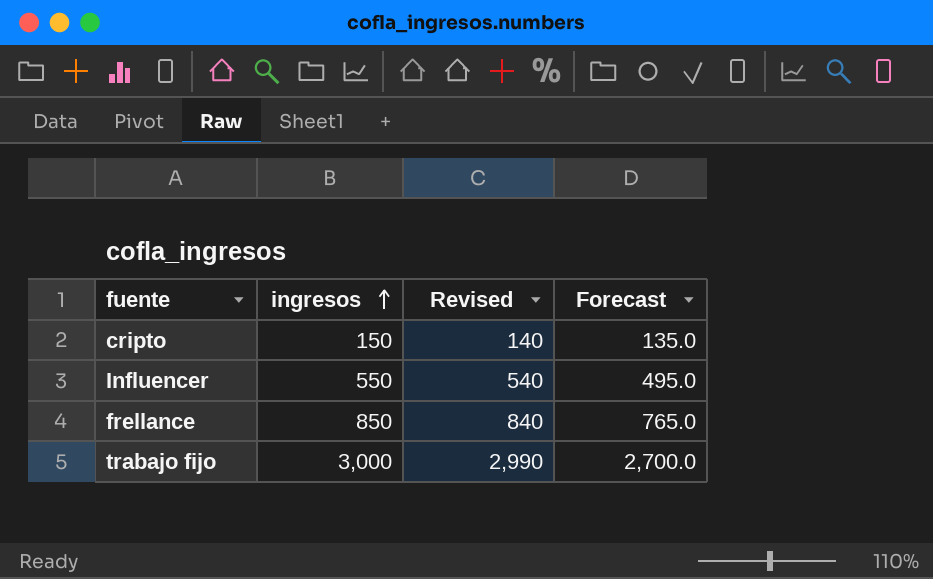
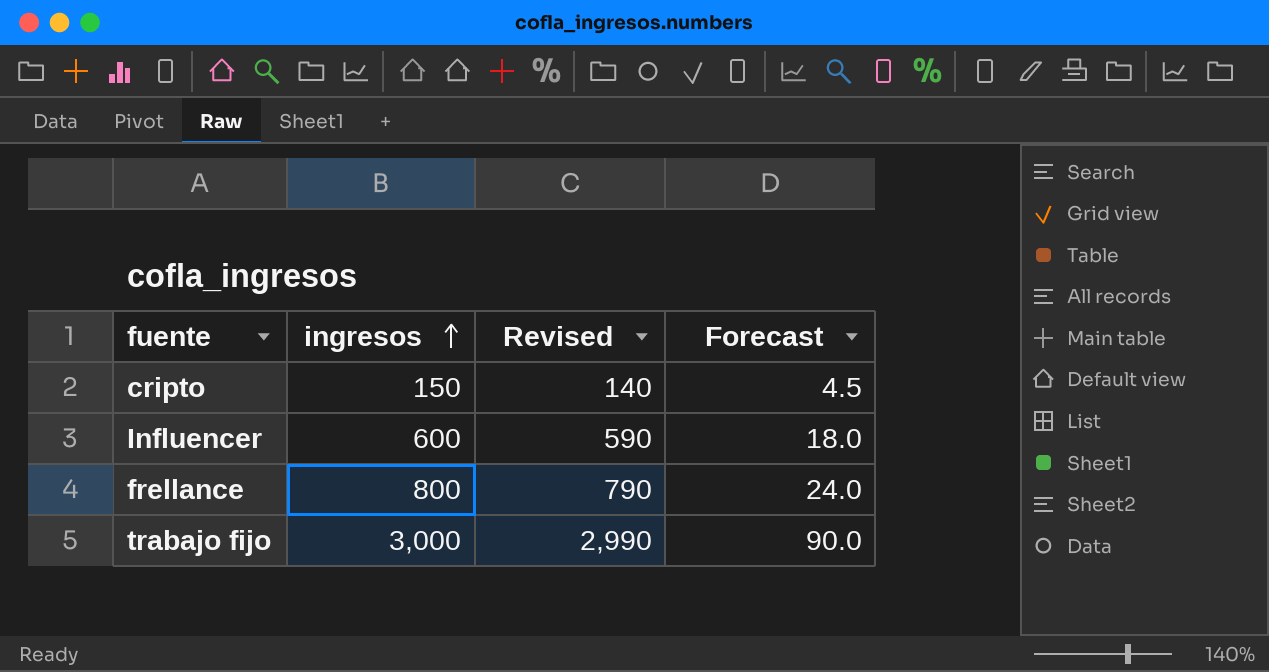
column Forecast | formula: [ingresos] * 0.9 -> [ingresos] * 0.03
Influencer | ingresos: 550 -> 600
Influencer | Revised: 540 -> 590
frellance | ingresos: 850 -> 800
frellance | Revised: 840 -> 790

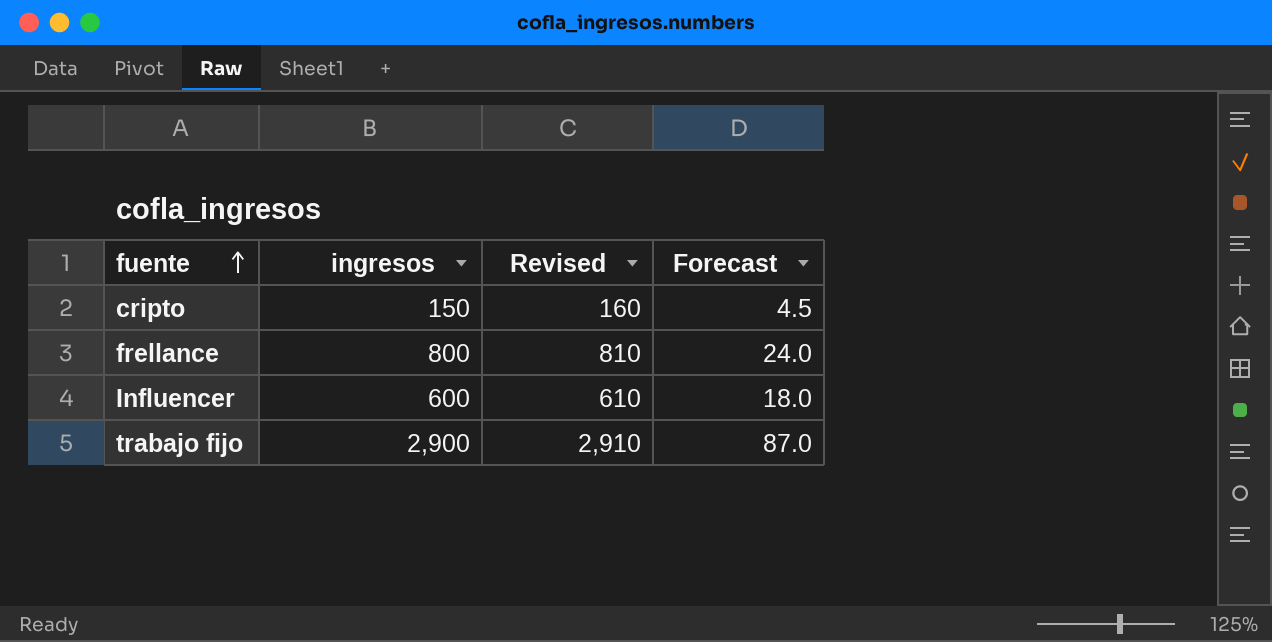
row order: ingresos ascending -> fuente ascending
column Revised | formula: [ingresos] - 10 -> [ingresos] + 10
trabajo fijo | ingresos: 3,000 -> 2,900
trabajo fijo | Forecast: 90.0 -> 87.0

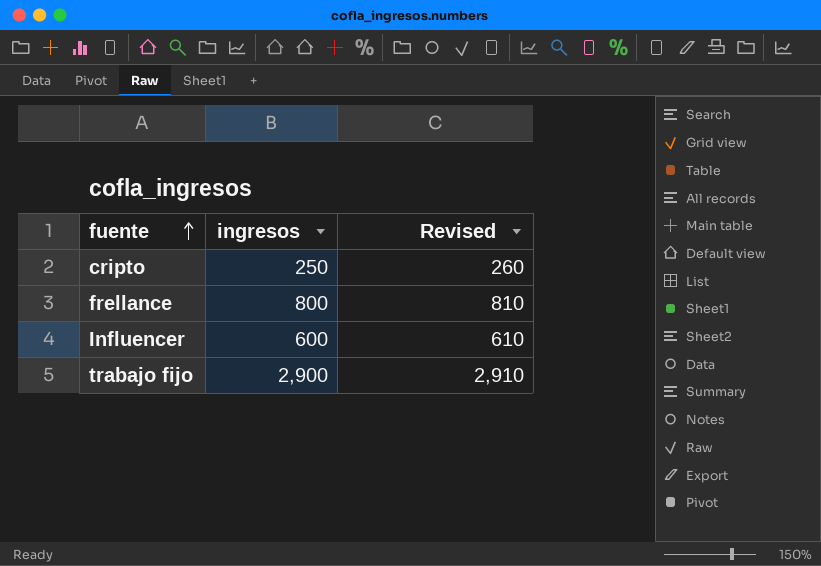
column Forecast | formula: [ingresos] * 0.03 -> none
cripto | ingresos: 150 -> 250
cripto | Revised: 160 -> 260

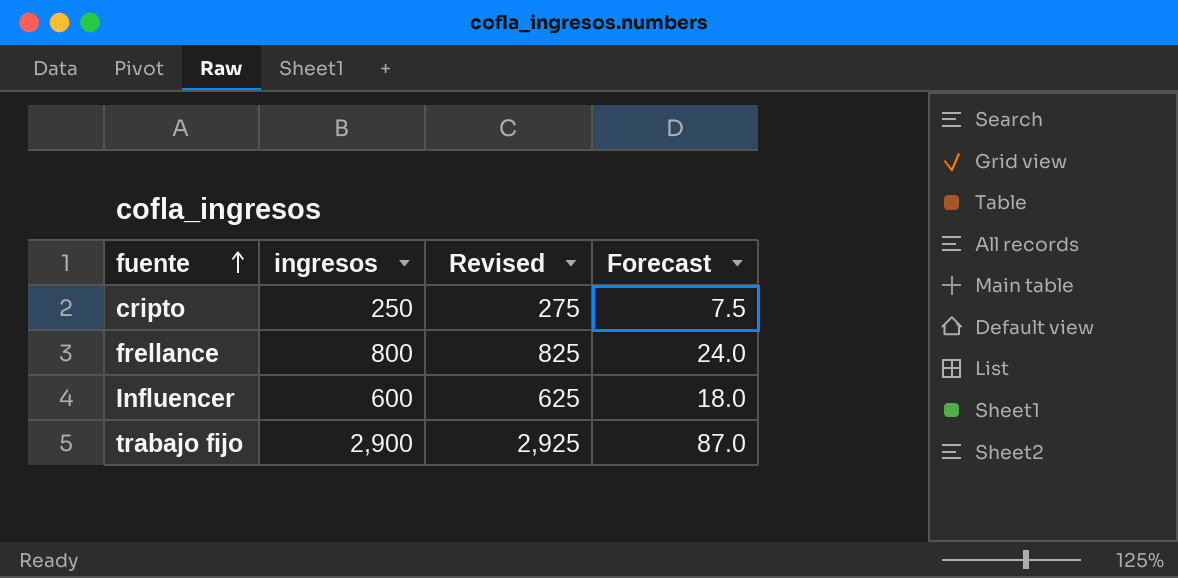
column Revised | formula: [ingresos] + 10 -> [ingresos] + 25
column Forecast | formula: none -> [ingresos] * 0.03

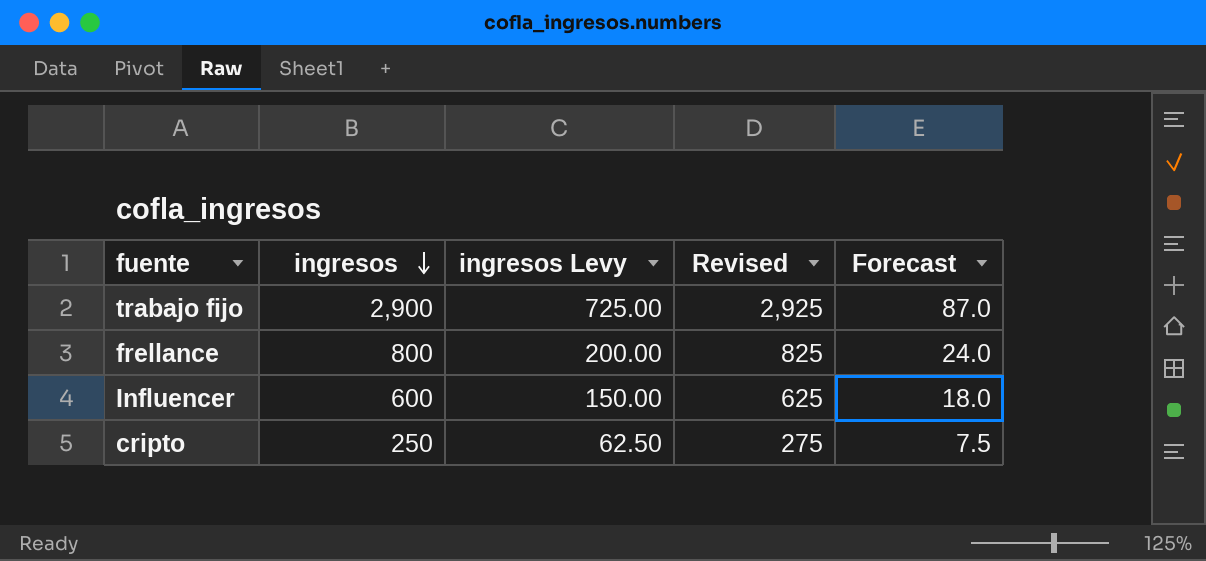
row order: fuente ascending -> ingresos descending
column ingresos Levy | formula: none -> [ingresos] * 0.25

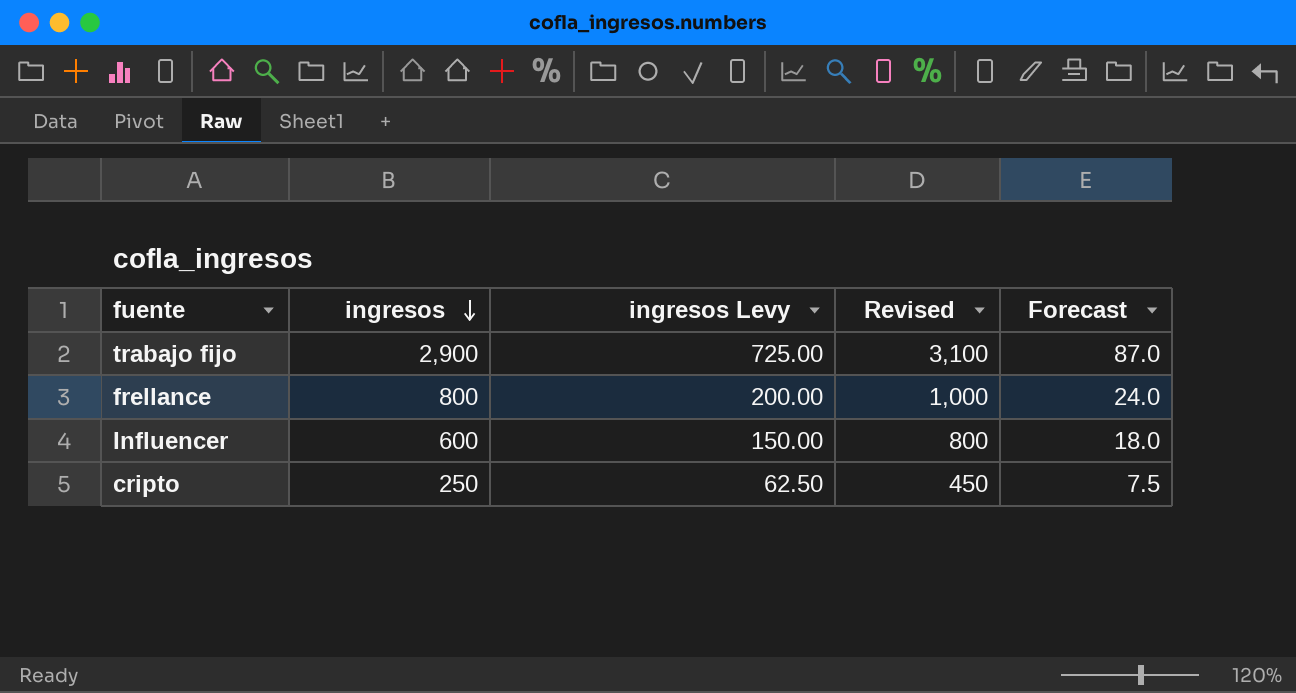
column Revised | formula: [ingresos] + 25 -> [ingresos] + 200

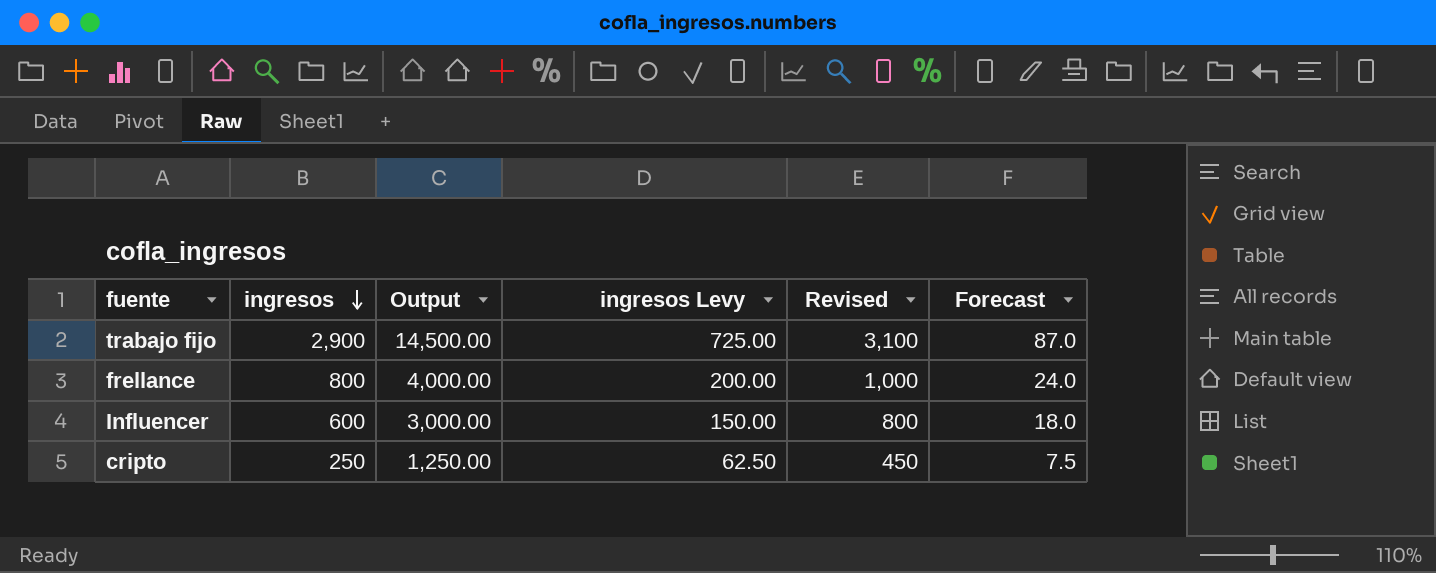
column Output | formula: none -> [ingresos] * 5

